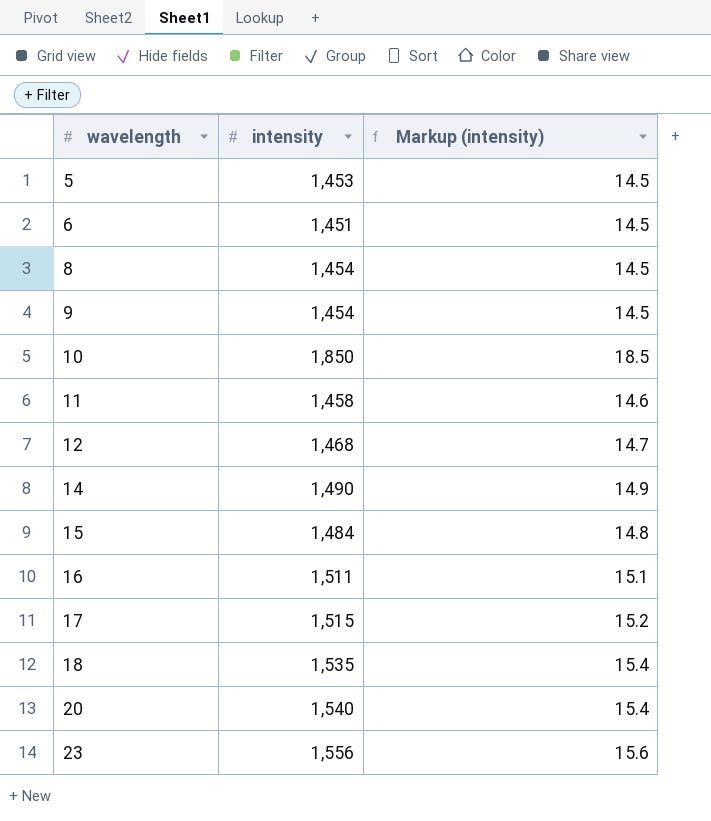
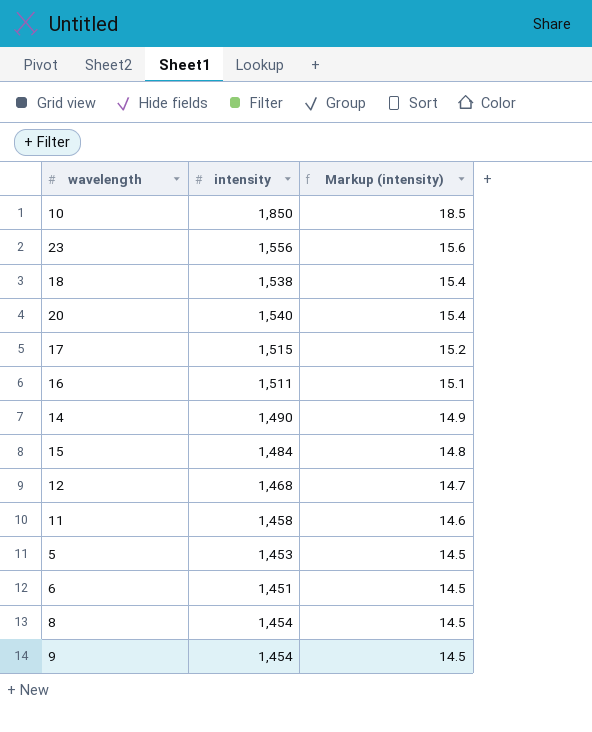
row order: wavelength ascending -> Markup (intensity) descending
18 | intensity: 1,535 -> 1,538

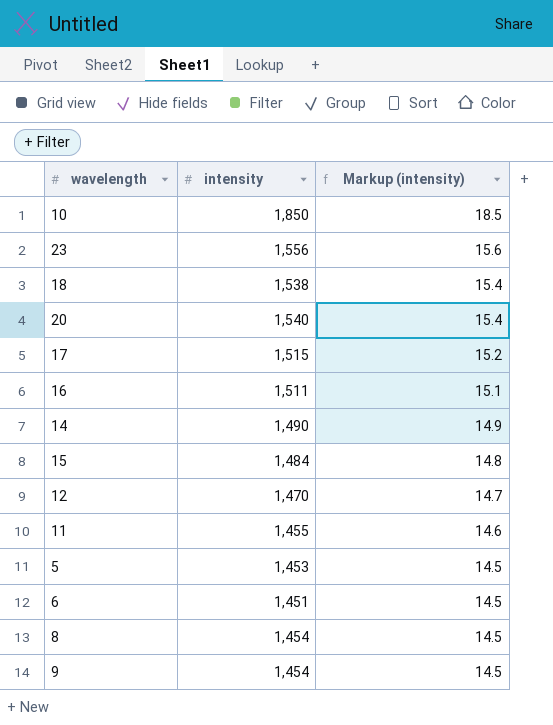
12 | intensity: 1,468 -> 1,470
11 | intensity: 1,458 -> 1,455

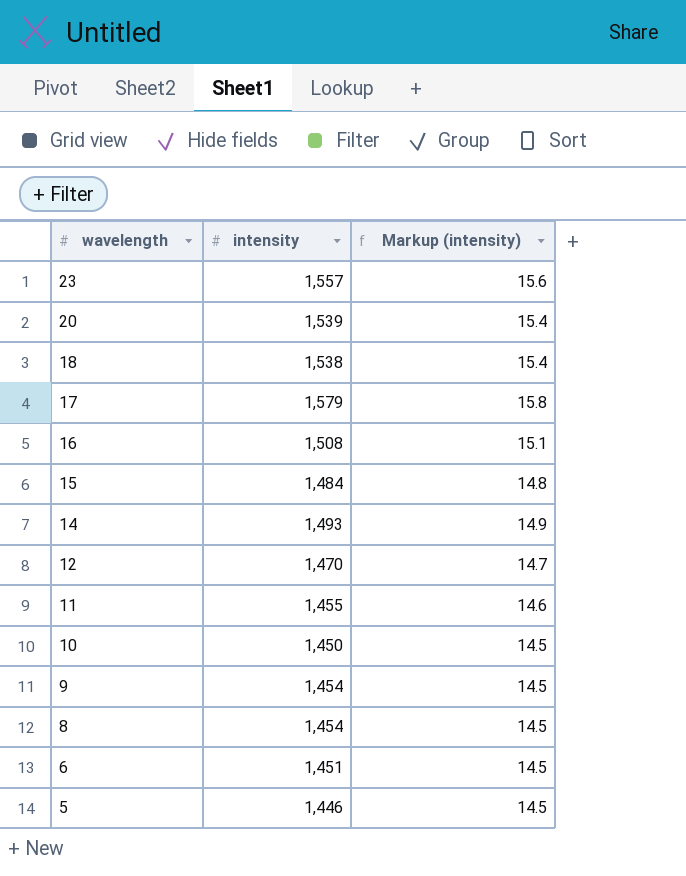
row order: Markup (intensity) descending -> wavelength descending
23 | intensity: 1,556 -> 1,557
20 | intensity: 1,540 -> 1,539
17 | intensity: 1,515 -> 1,579
17 | Markup (intensity): 15.2 -> 15.8
16 | intensity: 1,511 -> 1,508
14 | intensity: 1,490 -> 1,493
10 | intensity: 1,850 -> 1,450
10 | Markup (intensity): 18.5 -> 14.5
5 | intensity: 1,453 -> 1,446

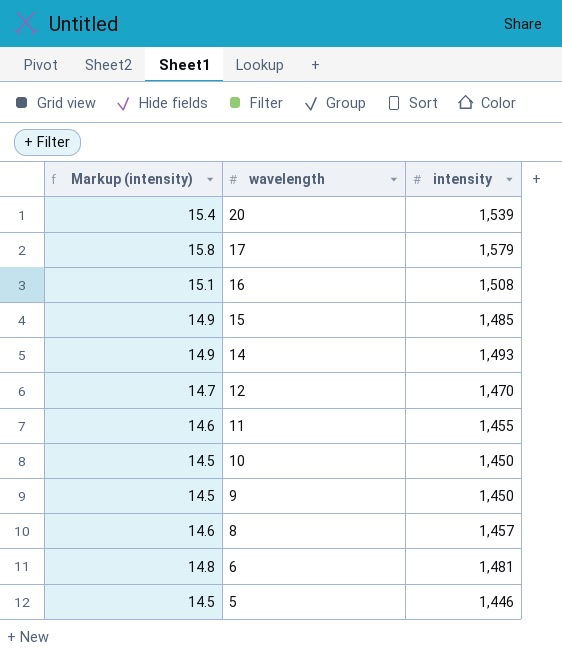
column Markup (intensity) | position: 3 -> 1
row 23: 1,557 | 15.6 -> none
row 18: 1,538 | 15.4 -> none
15 | Markup (intensity): 14.8 -> 14.9
15 | intensity: 1,484 -> 1,485
9 | intensity: 1,454 -> 1,450
8 | Markup (intensity): 14.5 -> 14.6
8 | intensity: 1,454 -> 1,457
6 | Markup (intensity): 14.5 -> 14.8
6 | intensity: 1,451 -> 1,481

